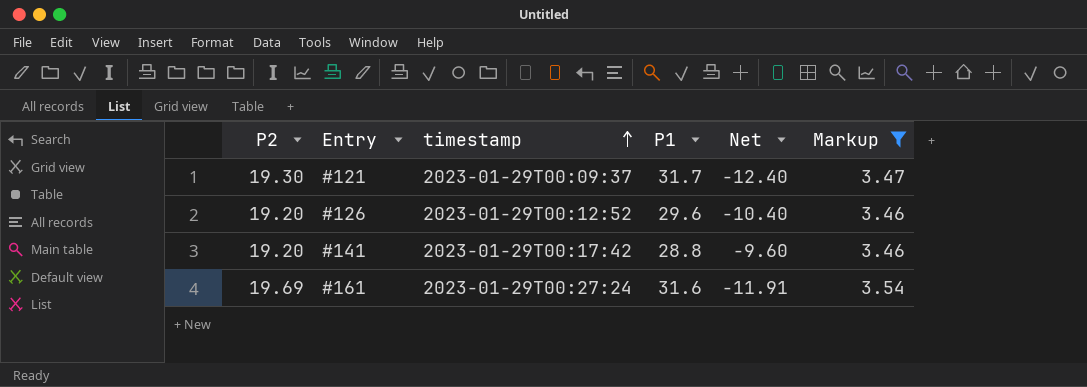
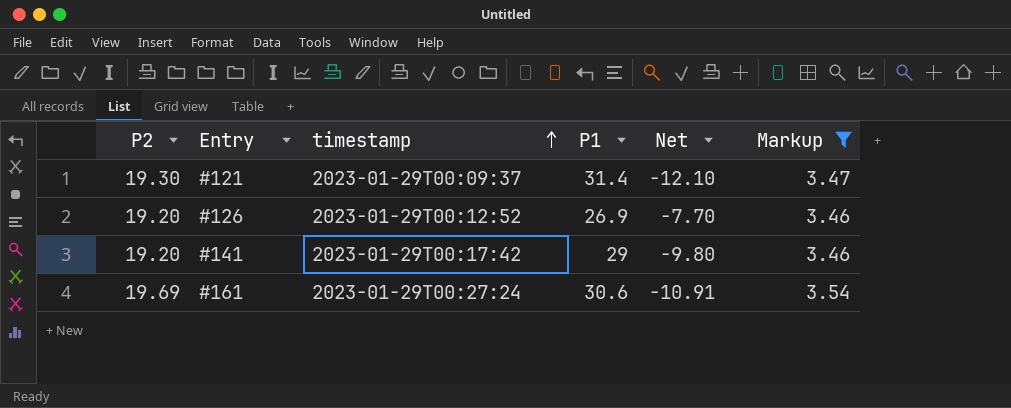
#121 | P1: 31.7 -> 31.4
#121 | Net: -12.40 -> -12.10
#126 | P1: 29.6 -> 26.9
#126 | Net: -10.40 -> -7.70
#141 | P1: 28.8 -> 29
#141 | Net: -9.60 -> -9.80
#161 | P1: 31.6 -> 30.6
#161 | Net: -11.91 -> -10.91

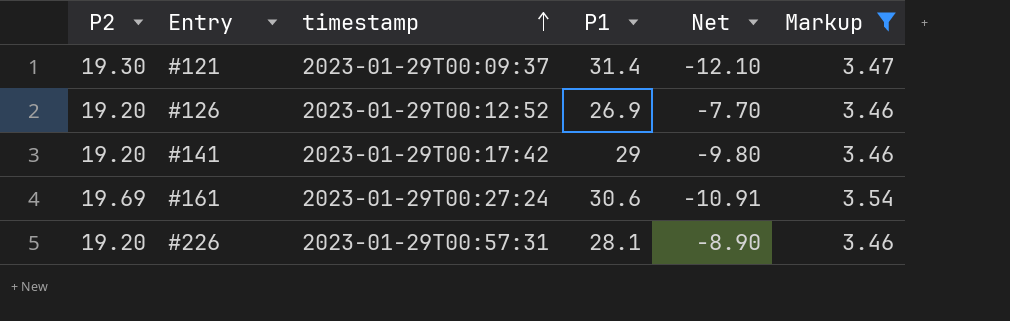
row #226: none -> 19.20 | 2023-01-29T00:57:31 | 28.1 | -8.90 | 3.46

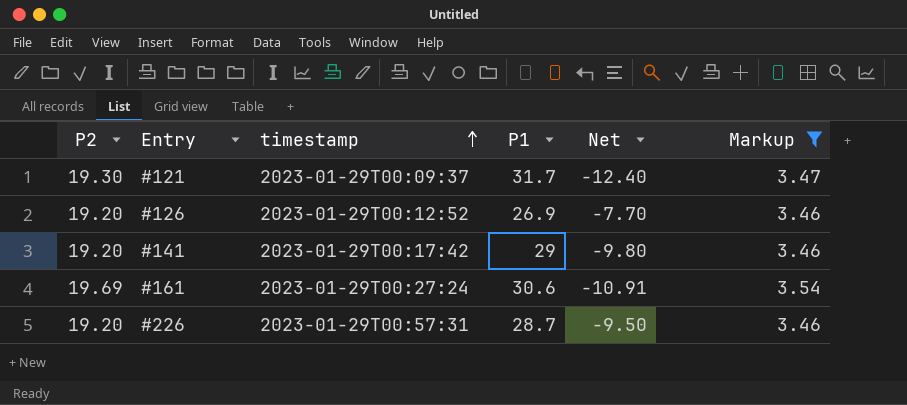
#121 | P1: 31.4 -> 31.7
#121 | Net: -12.10 -> -12.40
#226 | P1: 28.1 -> 28.7
#226 | Net: -8.90 -> -9.50

